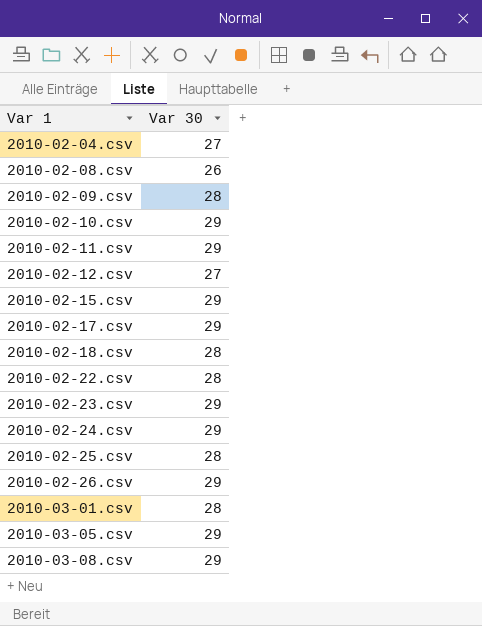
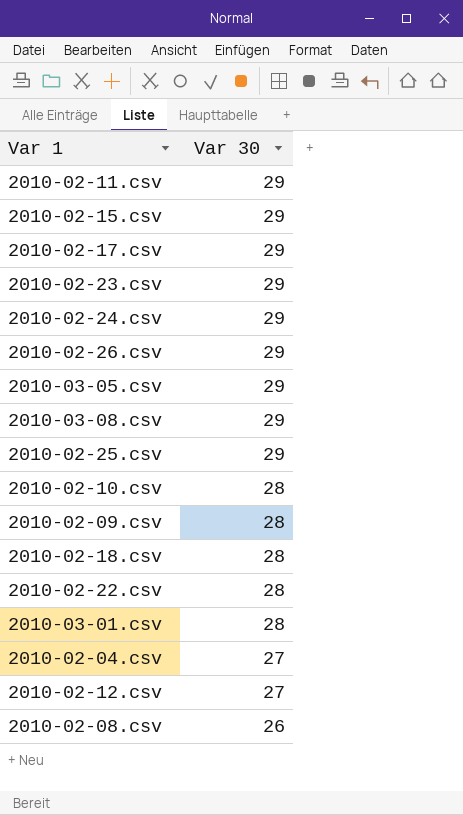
row order: Var 1 ascending -> Var 30 descending
2010-02-25.csv | Var 30: 28 -> 29
2010-02-10.csv | Var 30: 29 -> 28

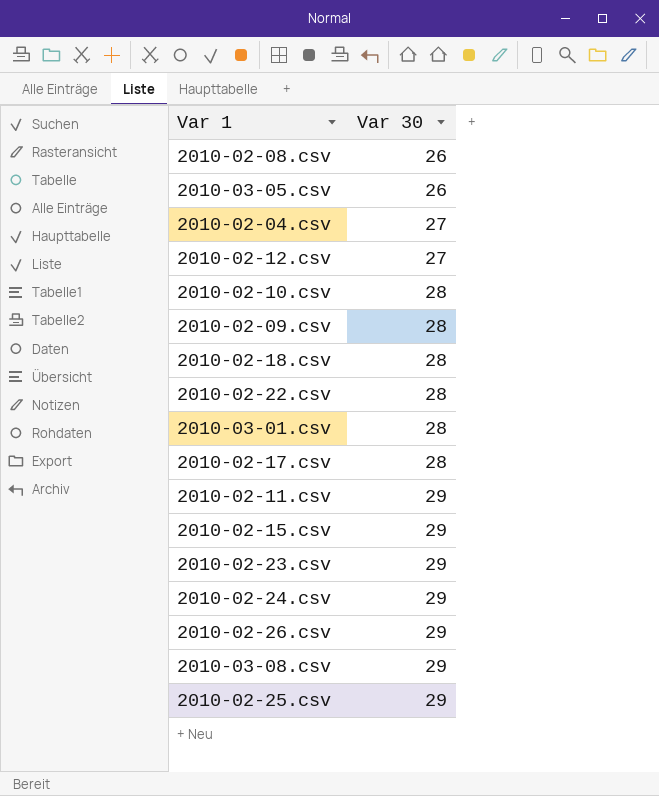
row order: Var 30 descending -> Var 30 ascending
2010-03-05.csv | Var 30: 29 -> 26
2010-02-17.csv | Var 30: 29 -> 28

